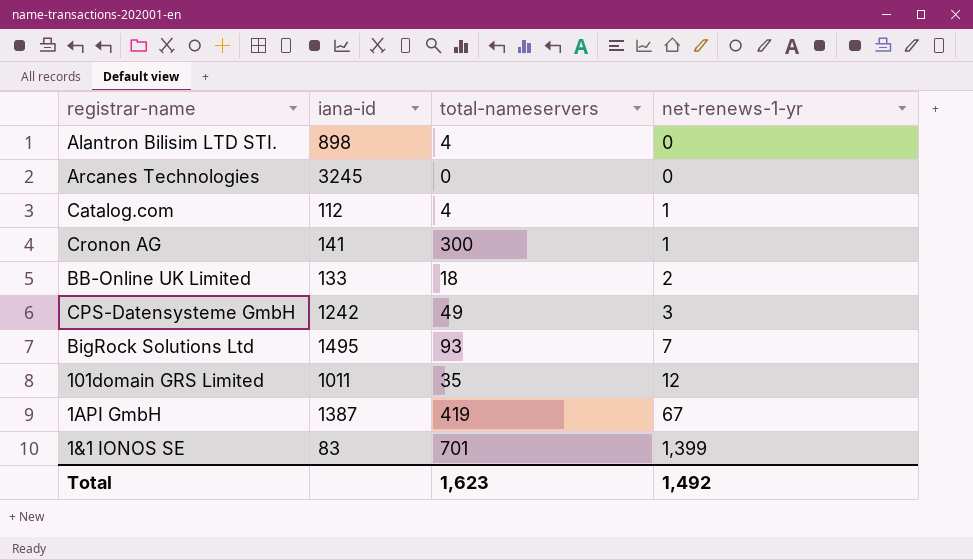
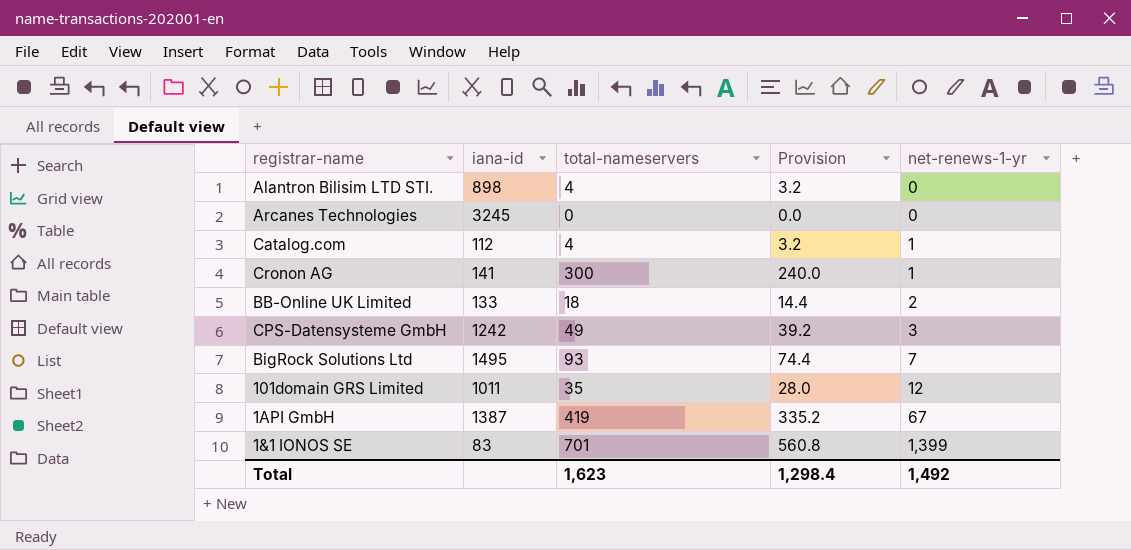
column Provision | formula: none -> [total-nameservers] * 0.8

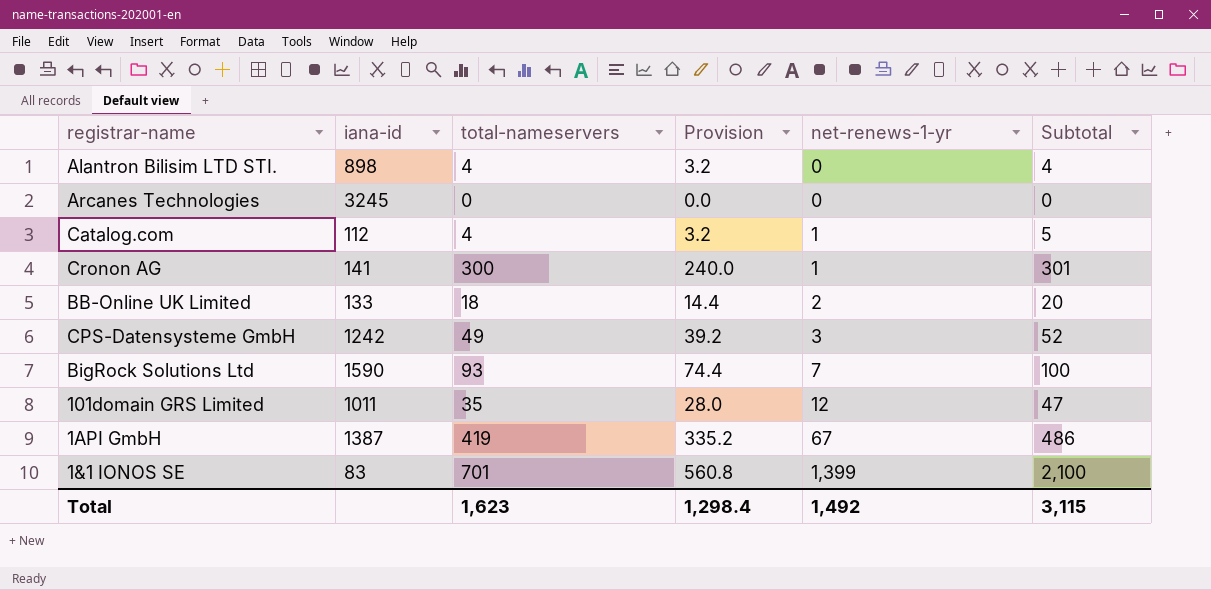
column Subtotal | formula: none -> [total-nameservers] + [net-renews-1-yr]
BigRock Solutions Ltd | iana-id: 1495 -> 1590

